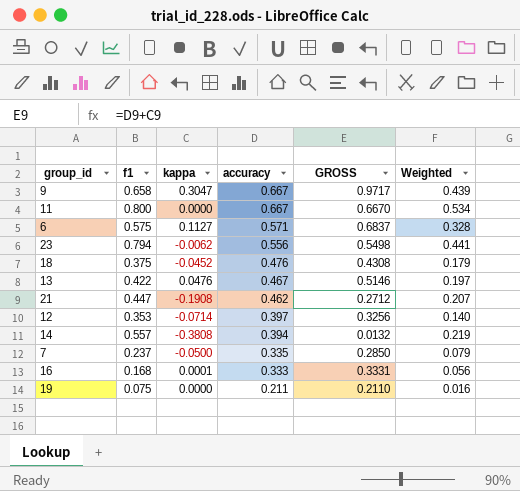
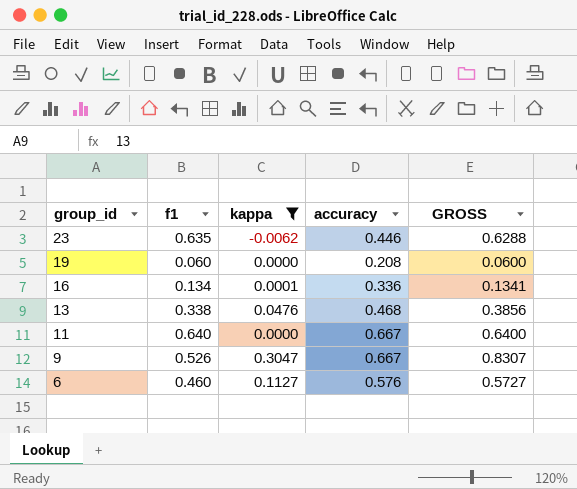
filter: none -> kappa >= -0.0062
row order: accuracy descending -> group_id descending
column Weighted | formula: [f1] * [accuracy] -> none
column GROSS | formula: [kappa] + [accuracy] -> [f1] + [kappa]
23 | f1: 0.794 -> 0.635
23 | accuracy: 0.556 -> 0.446
19 | f1: 0.075 -> 0.060
19 | accuracy: 0.211 -> 0.208
16 | f1: 0.168 -> 0.134
16 | accuracy: 0.333 -> 0.336
13 | f1: 0.422 -> 0.338
13 | accuracy: 0.467 -> 0.468
11 | f1: 0.800 -> 0.640
9 | f1: 0.658 -> 0.526
6 | f1: 0.575 -> 0.460
6 | accuracy: 0.571 -> 0.576

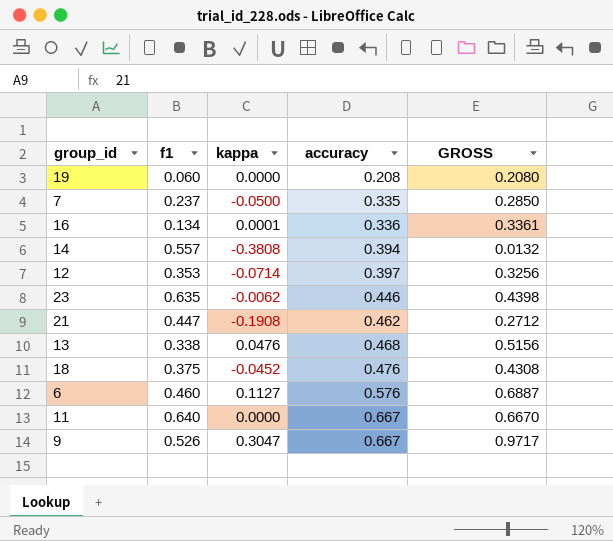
filter: kappa >= -0.0062 -> none
row order: group_id descending -> accuracy ascending
column GROSS | formula: [f1] + [kappa] -> [kappa] + [accuracy]

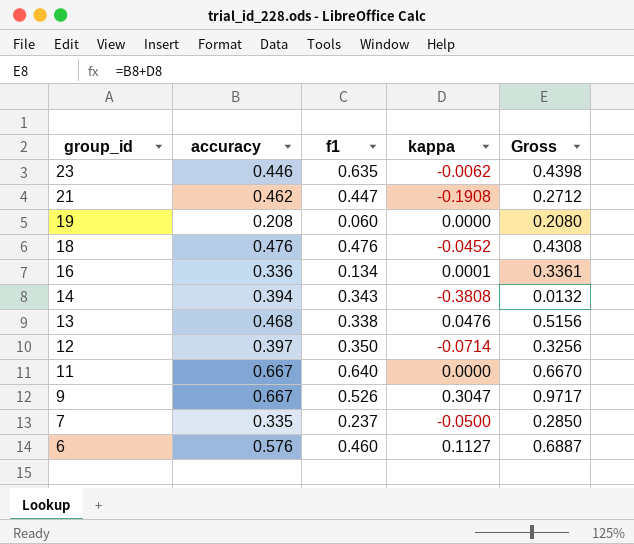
row order: accuracy ascending -> group_id descending
column accuracy | position: 4 -> 2
column name: GROSS -> Gross
18 | f1: 0.375 -> 0.476
14 | f1: 0.557 -> 0.343
12 | f1: 0.353 -> 0.350

